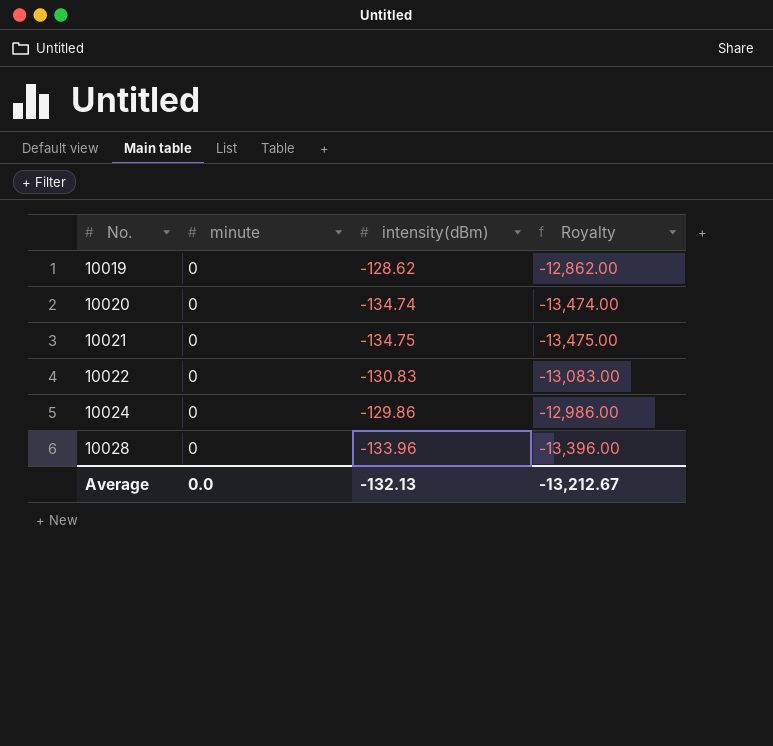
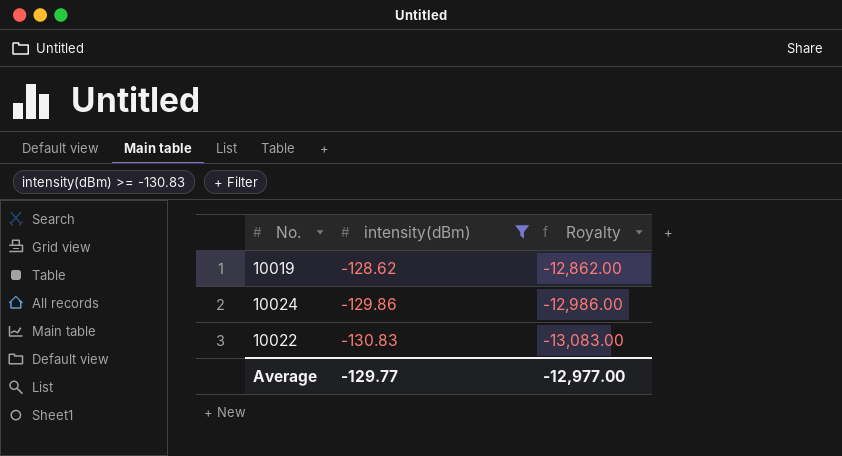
filter: none -> intensity(dBm) >= -130.83
row order: No. ascending -> intensity(dBm) descending
column minute | position: 2 -> none
Average | intensity(dBm): -132.13 -> -129.77
Average | Royalty: -13,212.67 -> -12,977.00

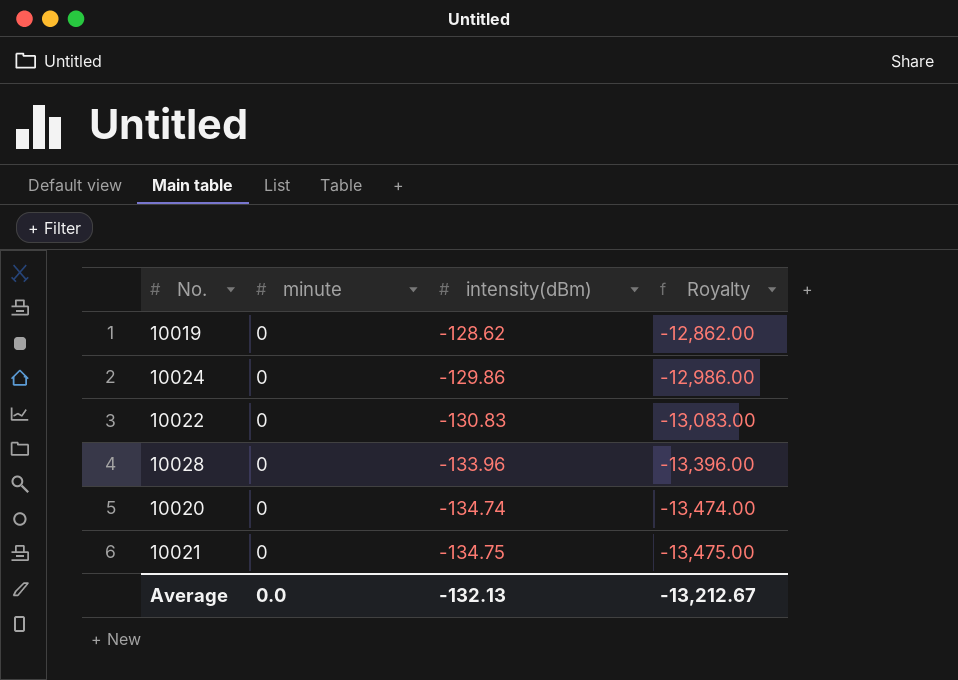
filter: intensity(dBm) >= -130.83 -> none
column minute | position: none -> 2
Average | intensity(dBm): -129.77 -> -132.13
Average | Royalty: -12,977.00 -> -13,212.67

